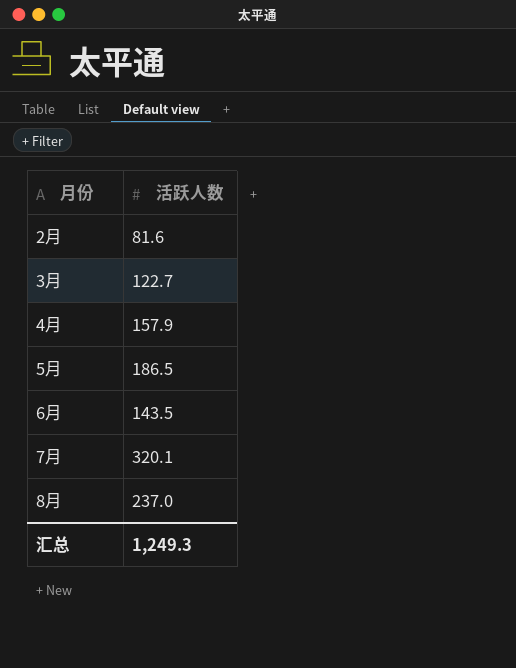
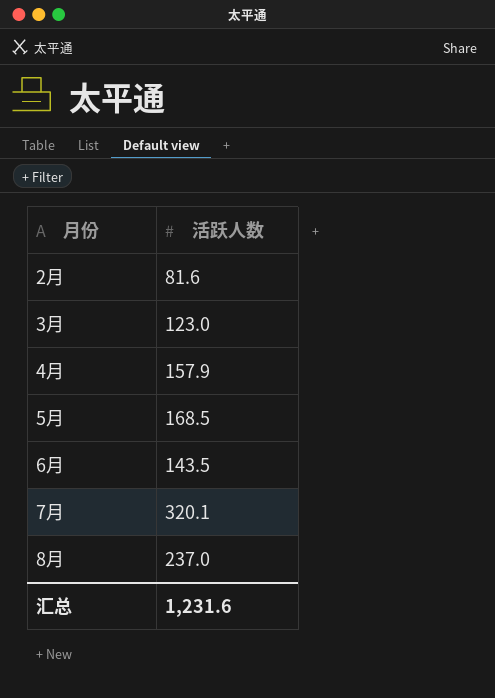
3月 | 活跃人数: 122.7 -> 123.0
5月 | 活跃人数: 186.5 -> 168.5
汇总 | 活跃人数: 1,249.3 -> 1,231.6

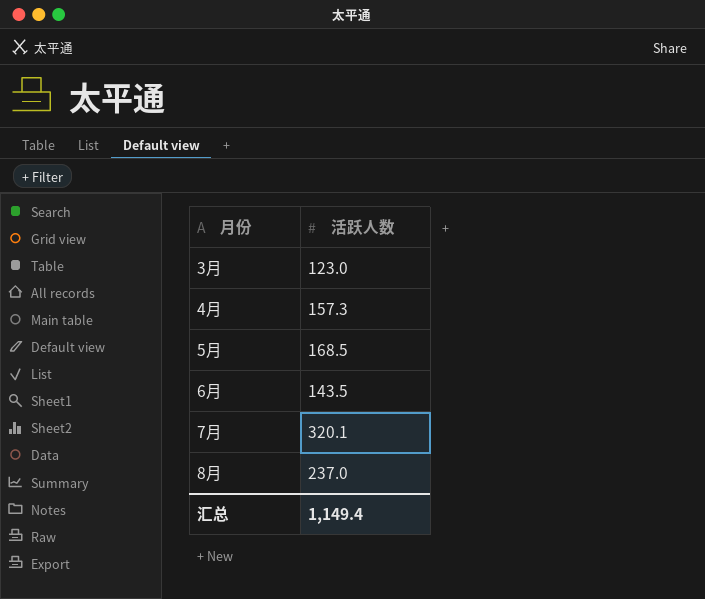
row 2月: 81.6 -> none
4月 | 活跃人数: 157.9 -> 157.3
汇总 | 活跃人数: 1,231.6 -> 1,149.4

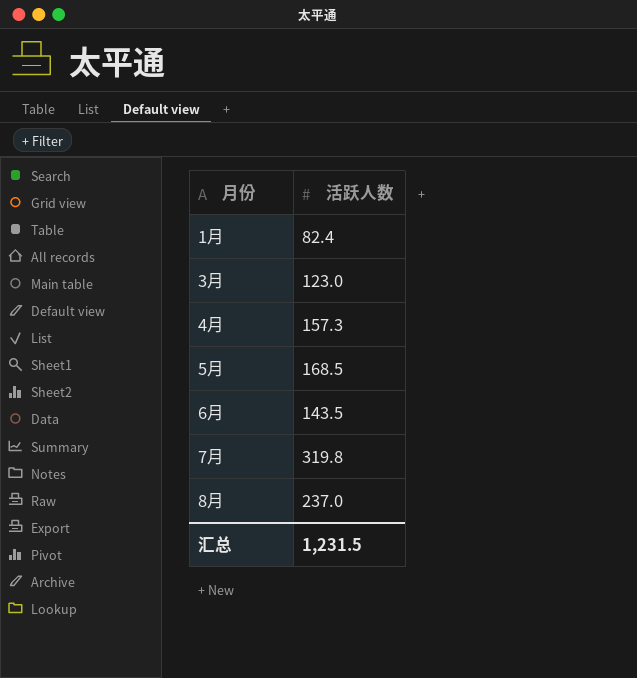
row 1月: none -> 82.4
7月 | 活跃人数: 320.1 -> 319.8
汇总 | 活跃人数: 1,149.4 -> 1,231.5

